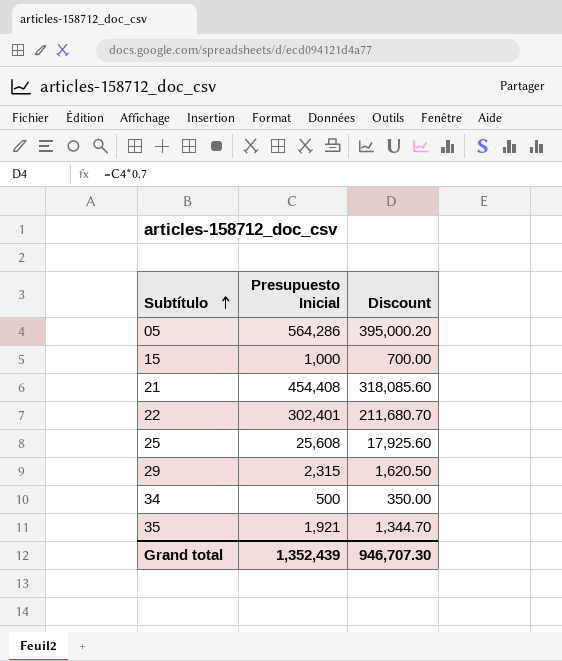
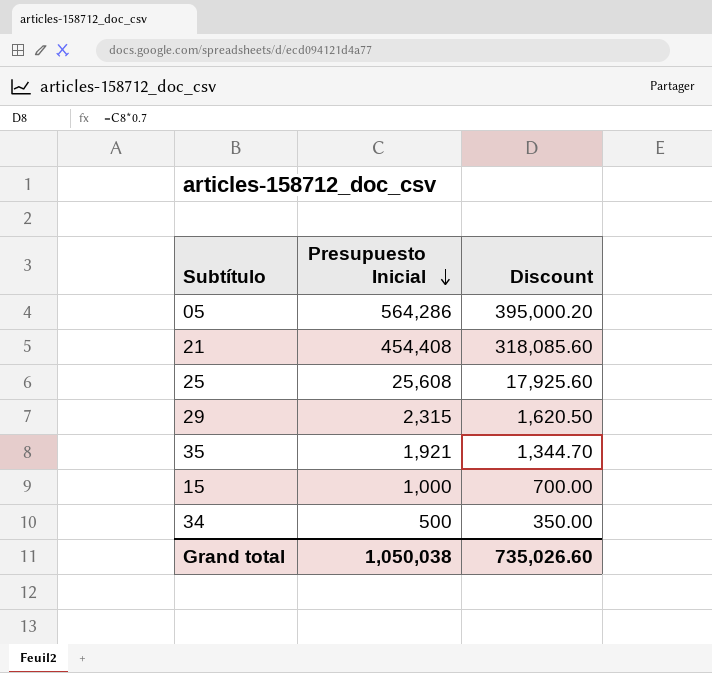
row order: Subtítulo ascending -> Presupuesto Inicial descending
row 22: 302,401 | 211,680.70 -> none
Grand total | Presupuesto Inicial: 1,352,439 -> 1,050,038
Grand total | Discount: 946,707.30 -> 735,026.60

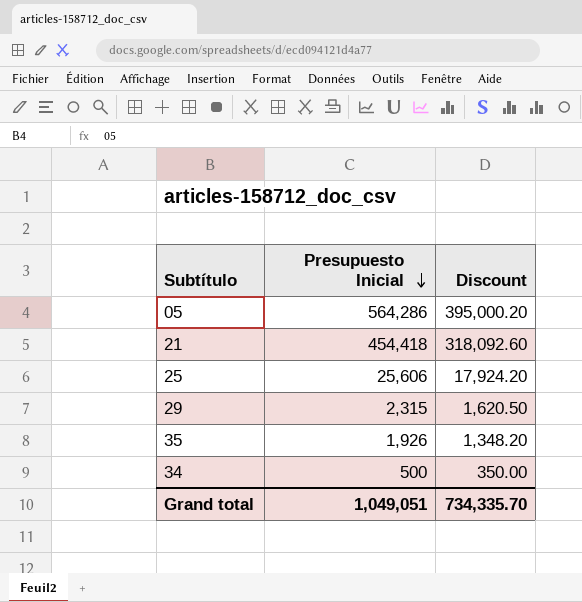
row 15: 1,000 | 700.00 -> none
21 | Presupuesto Inicial: 454,408 -> 454,418
21 | Discount: 318,085.60 -> 318,092.60
25 | Presupuesto Inicial: 25,608 -> 25,606
25 | Discount: 17,925.60 -> 17,924.20
35 | Presupuesto Inicial: 1,921 -> 1,926
35 | Discount: 1,344.70 -> 1,348.20
Grand total | Presupuesto Inicial: 1,050,038 -> 1,049,051
Grand total | Discount: 735,026.60 -> 734,335.70

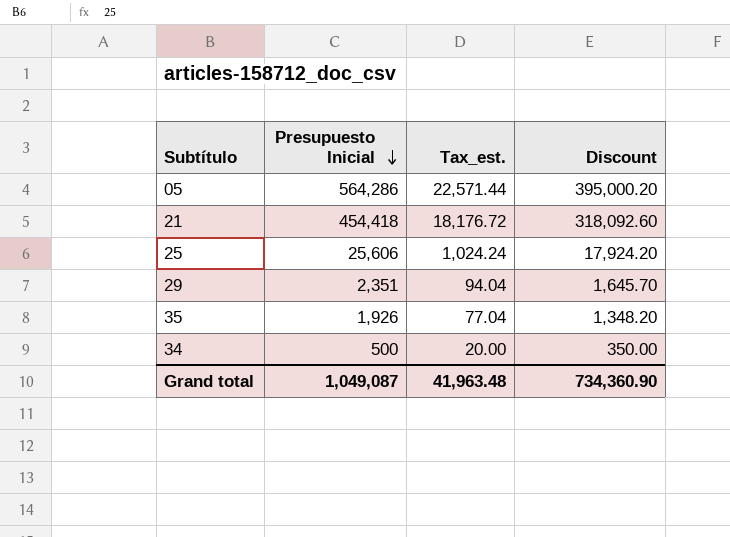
column Tax_est. | formula: none -> [Presupuesto Inicial] * 0.04
29 | Presupuesto Inicial: 2,315 -> 2,351
29 | Discount: 1,620.50 -> 1,645.70
Grand total | Presupuesto Inicial: 1,049,051 -> 1,049,087
Grand total | Discount: 734,335.70 -> 734,360.90

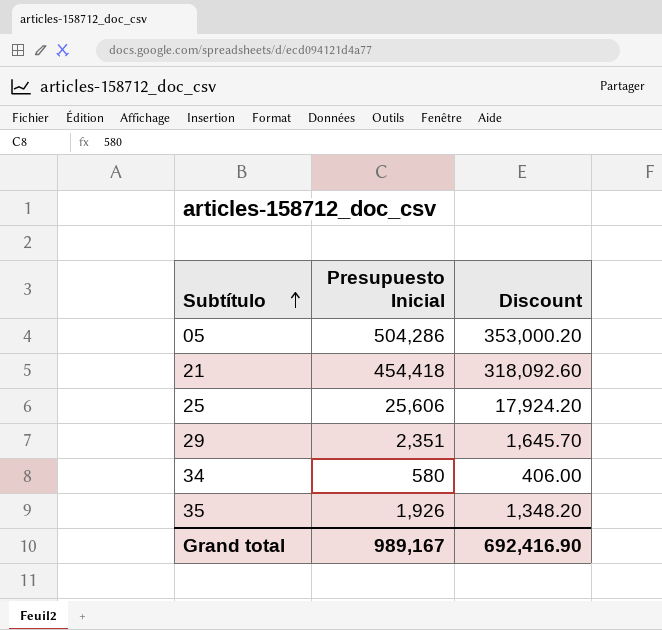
row order: Presupuesto Inicial descending -> Subtítulo ascending
column Tax_est. | formula: [Presupuesto Inicial] * 0.04 -> none
05 | Presupuesto Inicial: 564,286 -> 504,286
05 | Discount: 395,000.20 -> 353,000.20
34 | Presupuesto Inicial: 500 -> 580
34 | Discount: 350.00 -> 406.00
Grand total | Presupuesto Inicial: 1,049,087 -> 989,167
Grand total | Discount: 734,360.90 -> 692,416.90

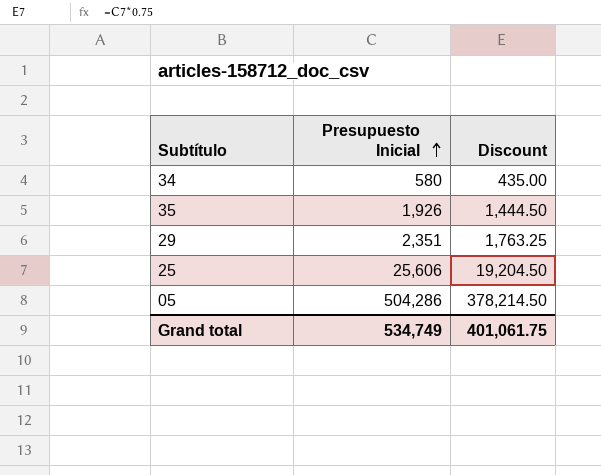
row order: Subtítulo ascending -> Presupuesto Inicial ascending
column Discount | formula: [Presupuesto Inicial] * 0.7 -> [Presupuesto Inicial] * 0.75
row 21: 454,418 | 318,092.60 -> none
Grand total | Presupuesto Inicial: 989,167 -> 534,749
Grand total | Discount: 692,416.90 -> 401,061.75

